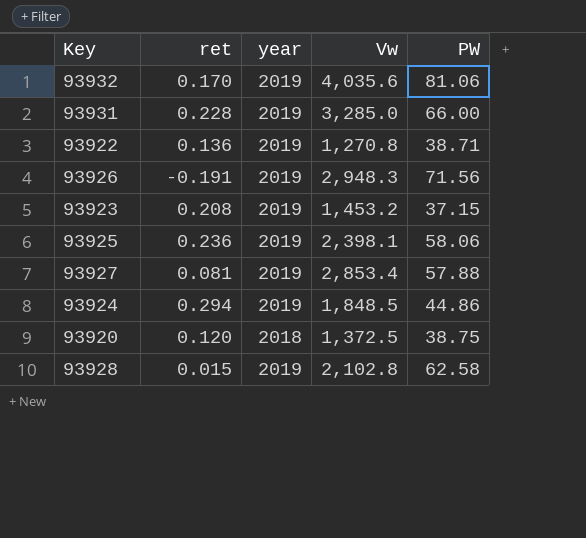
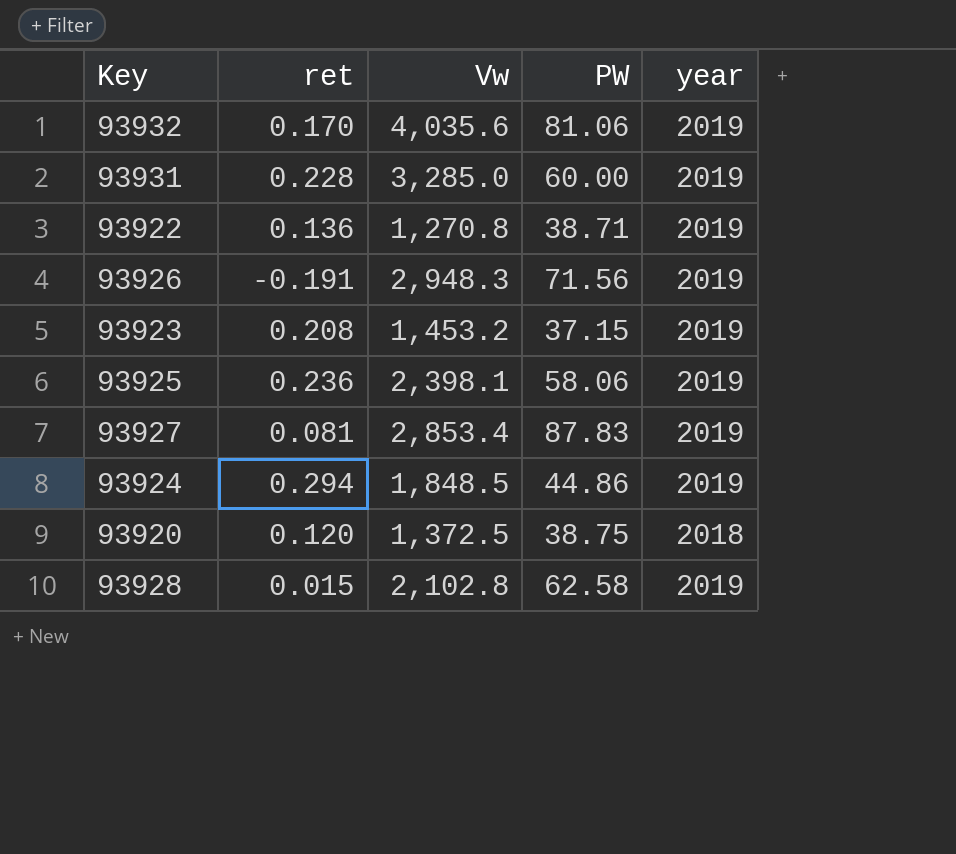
column year | position: 3 -> 5
93931 | PW: 66.00 -> 60.00
93927 | PW: 57.88 -> 87.83

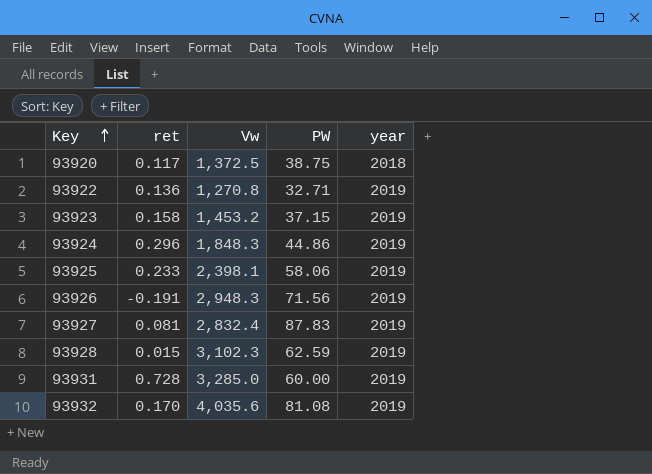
row order: none -> Key ascending
93920 | ret: 0.120 -> 0.117
93922 | PW: 38.71 -> 32.71
93923 | ret: 0.208 -> 0.158
93924 | ret: 0.294 -> 0.296
93924 | Vw: 1,848.5 -> 1,848.3
93925 | ret: 0.236 -> 0.233
93927 | Vw: 2,853.4 -> 2,832.4
93928 | Vw: 2,102.8 -> 3,102.3
93928 | PW: 62.58 -> 62.59
93931 | ret: 0.228 -> 0.728
93932 | PW: 81.06 -> 81.08

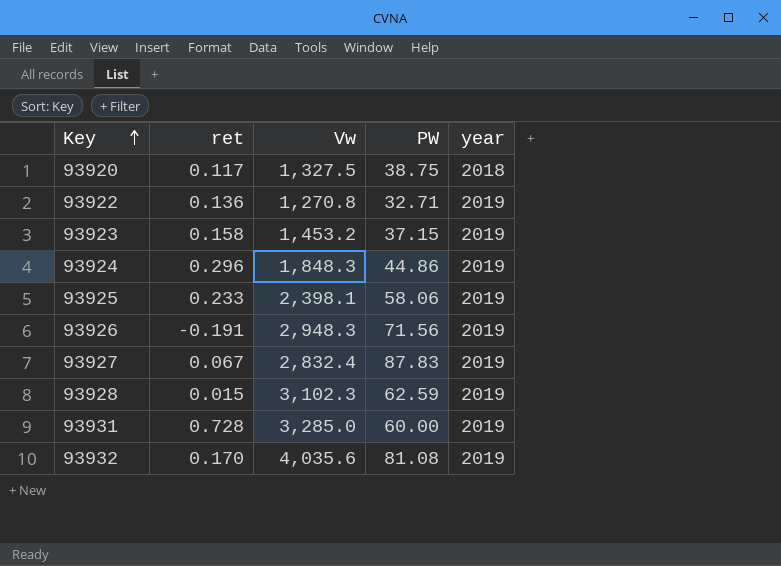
93920 | Vw: 1,372.5 -> 1,327.5
93927 | ret: 0.081 -> 0.067

